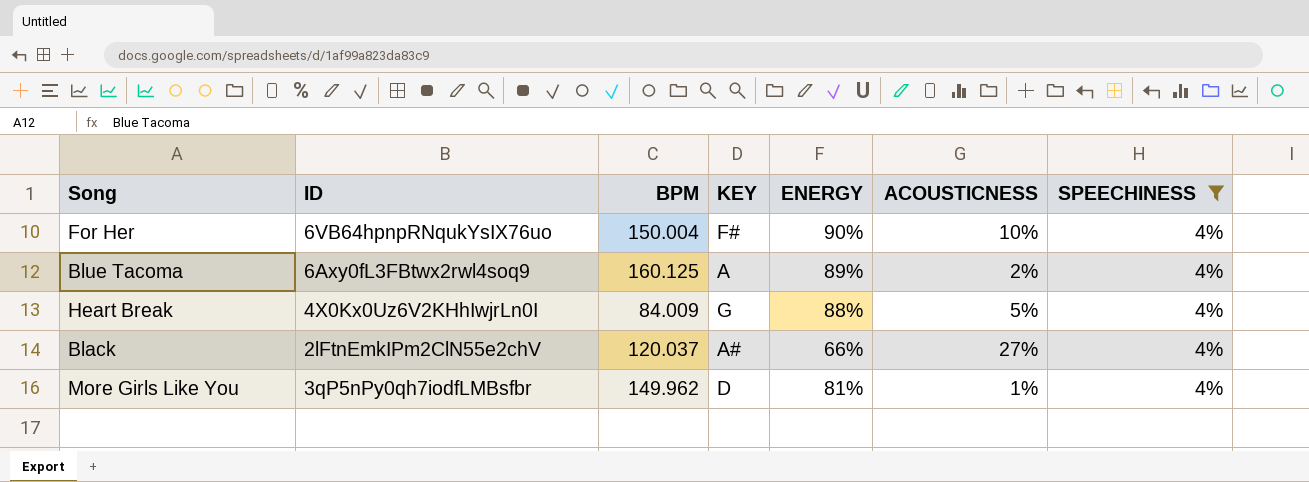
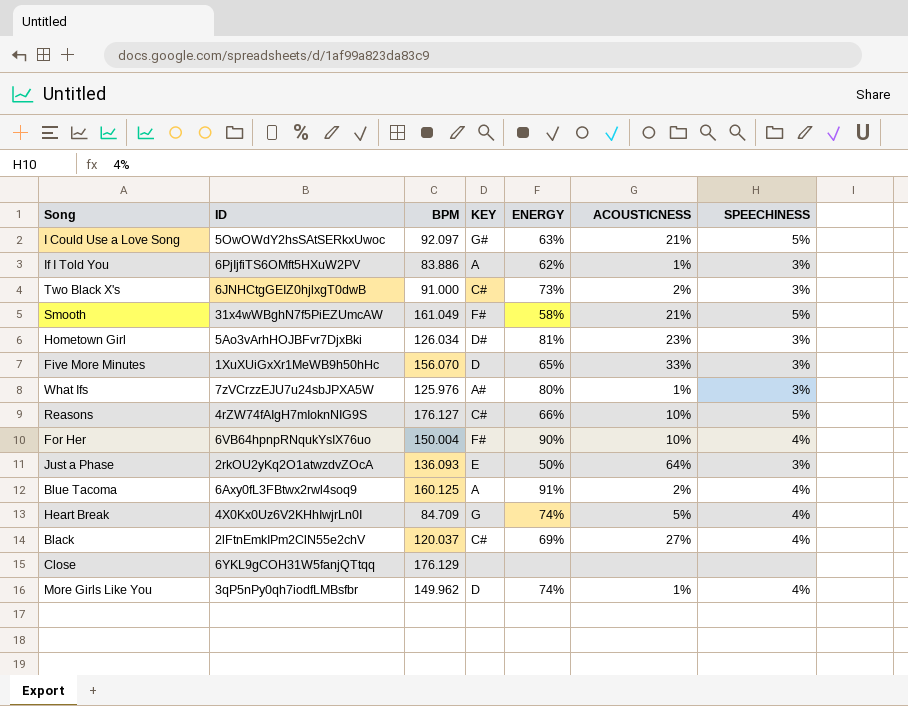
filter: SPEECHINESS = 4% -> none
Blue Tacoma | ENERGY: 89% -> 91%
Heart Break | BPM: 84.009 -> 84.709
Heart Break | ENERGY: 88% -> 74%
Black | KEY: A# -> C#
Black | ENERGY: 66% -> 69%
More Girls Like You | ENERGY: 81% -> 74%

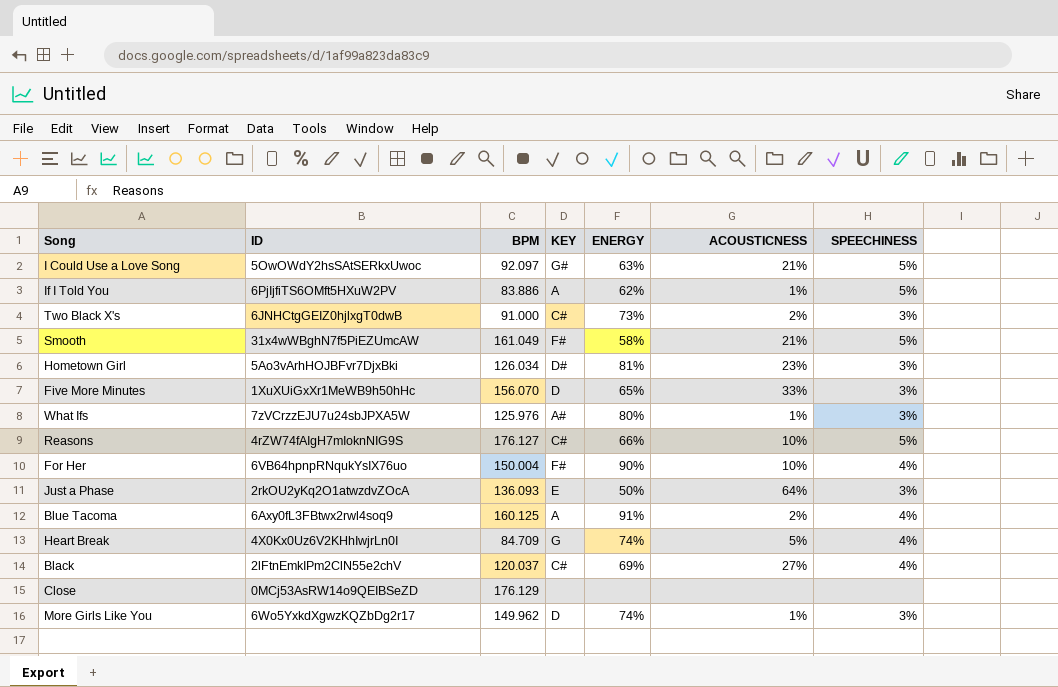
If I Told You | SPEECHINESS: 3% -> 5%
Close | ID: 6YKL9gCOH31W5fanjQTtqq -> 0MCj53AsRW14o9QEIBSeZD
More Girls Like You | ID: 3qP5nPy0qh7iodfLMBsfbr -> 6Wo5YxkdXgwzKQZbDg2r17
More Girls Like You | SPEECHINESS: 4% -> 3%

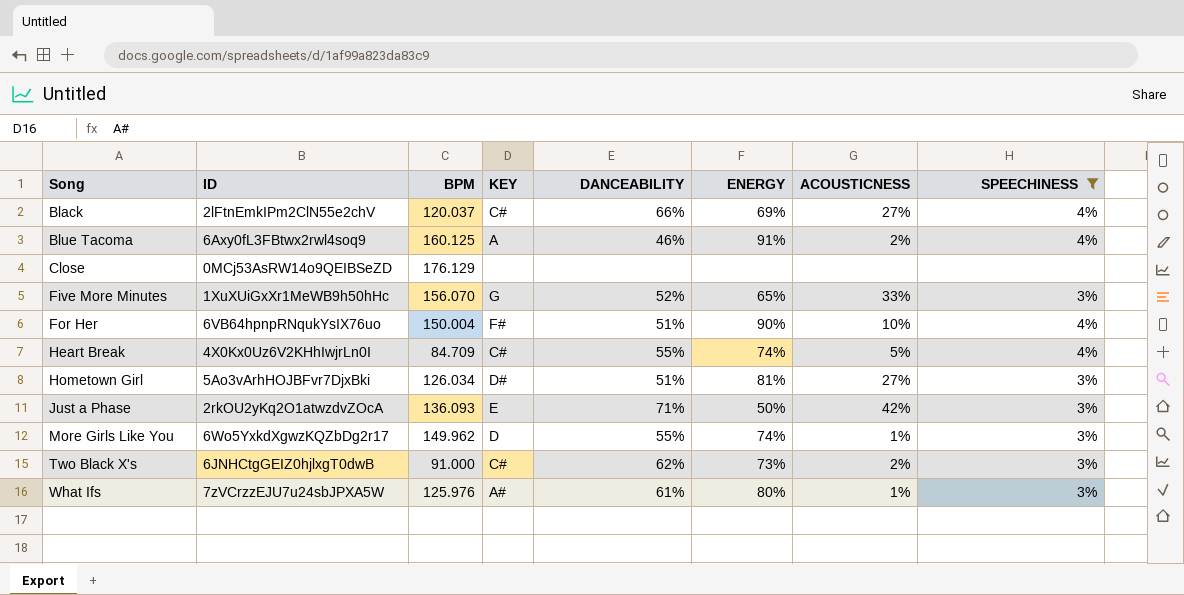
filter: none -> SPEECHINESS != 5%
row order: none -> Song ascending
column DANCEABILITY | position: none -> 5
Five More Minutes | KEY: D -> G
Heart Break | KEY: G -> C#
Hometown Girl | ACOUSTICNESS: 23% -> 27%
Just a Phase | ACOUSTICNESS: 64% -> 42%

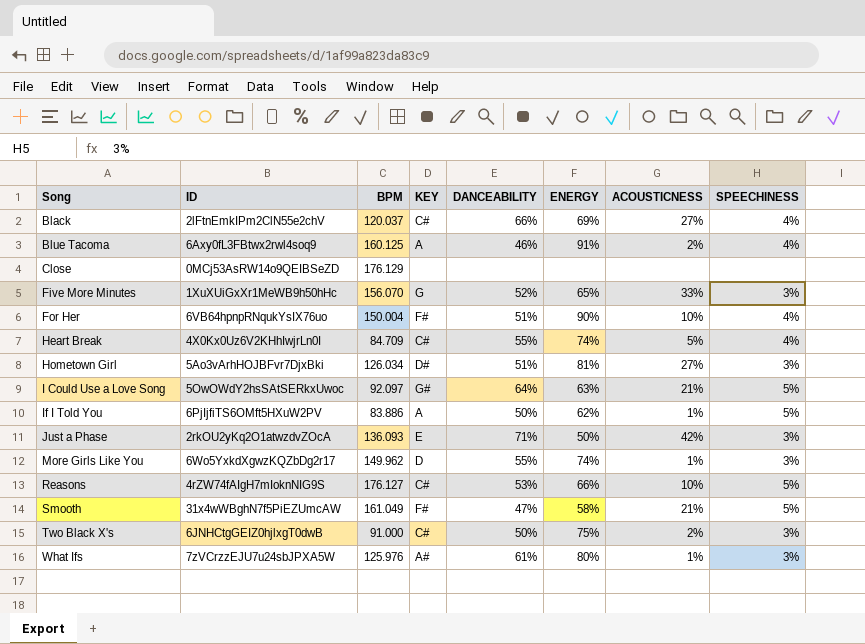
filter: SPEECHINESS != 5% -> none
Two Black X's | DANCEABILITY: 62% -> 50%
Two Black X's | ENERGY: 73% -> 75%

